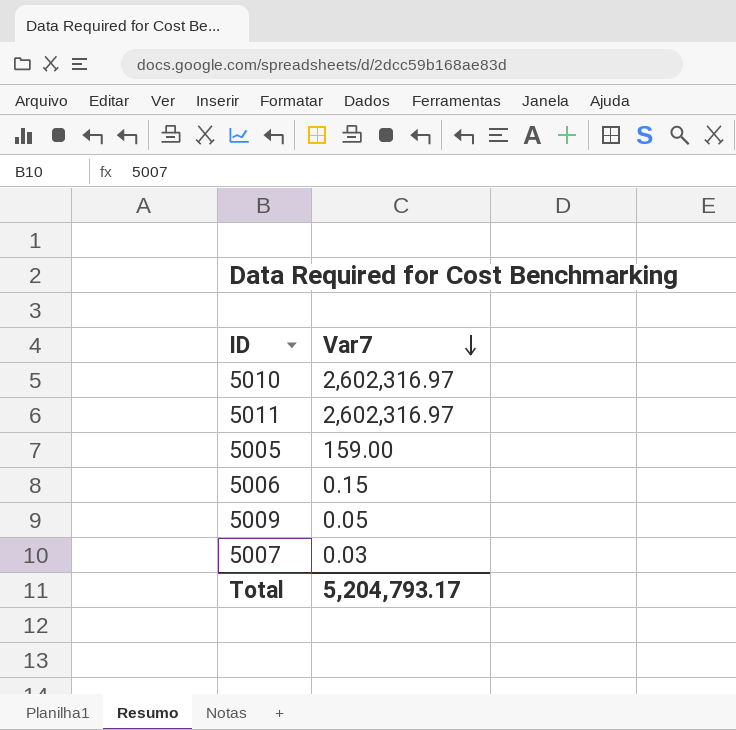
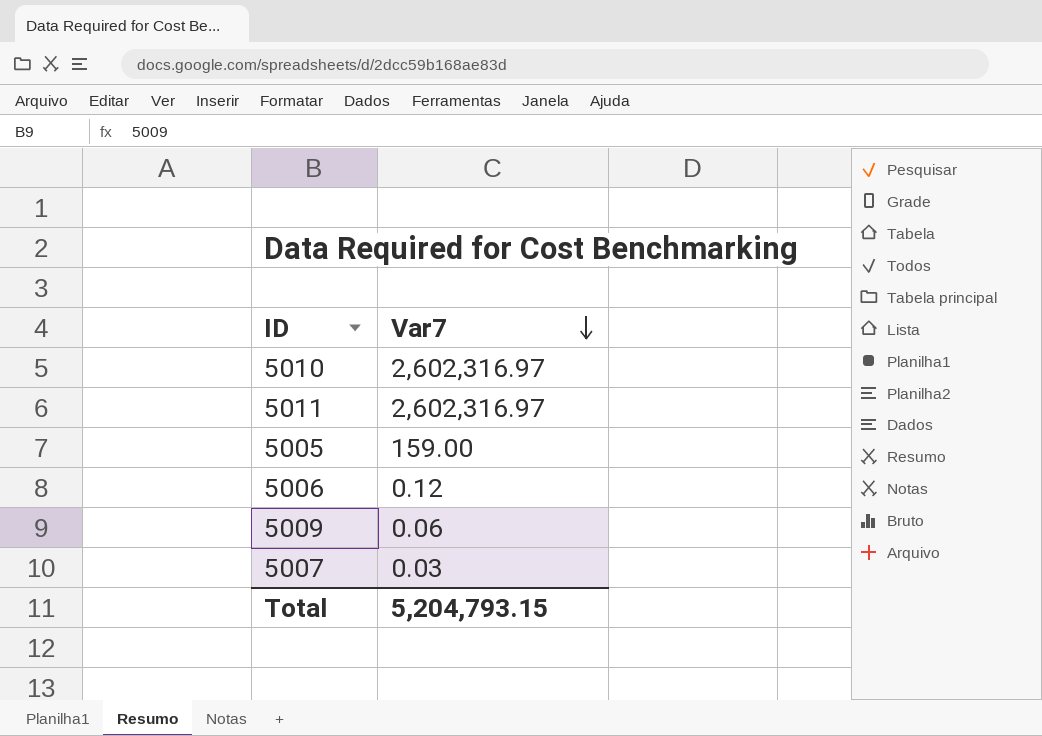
5006 | Var7: 0.15 -> 0.12
5009 | Var7: 0.05 -> 0.06
Total | Var7: 5,204,793.17 -> 5,204,793.15

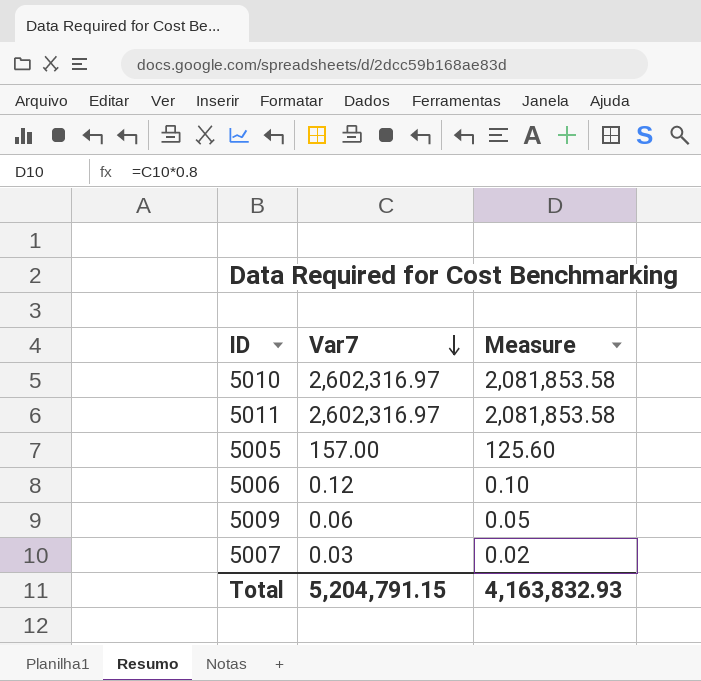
column Measure | formula: none -> [Var7] * 0.8
5005 | Var7: 159.00 -> 157.00
Total | Var7: 5,204,793.15 -> 5,204,791.15

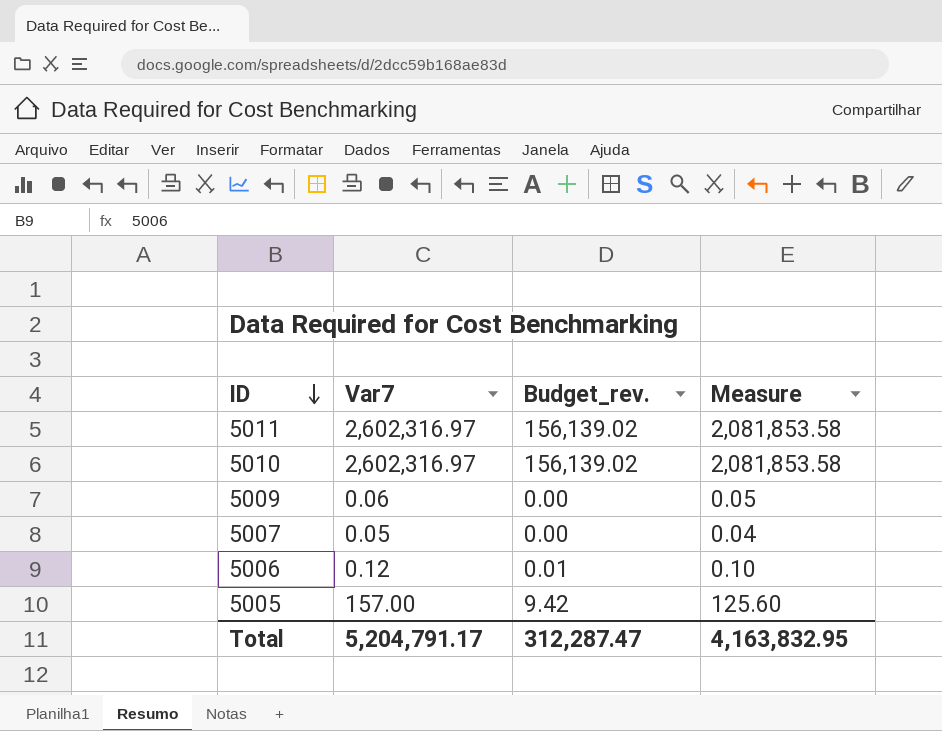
row order: Var7 descending -> ID descending
column Budget_rev. | formula: none -> [Var7] * 0.06
5007 | Var7: 0.03 -> 0.05
5007 | Measure: 0.02 -> 0.04
Total | Var7: 5,204,791.15 -> 5,204,791.17
Total | Measure: 4,163,832.93 -> 4,163,832.95

